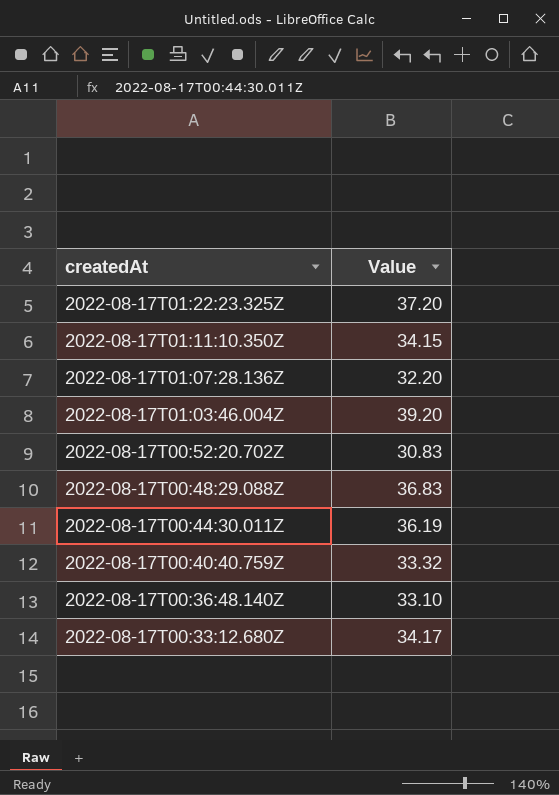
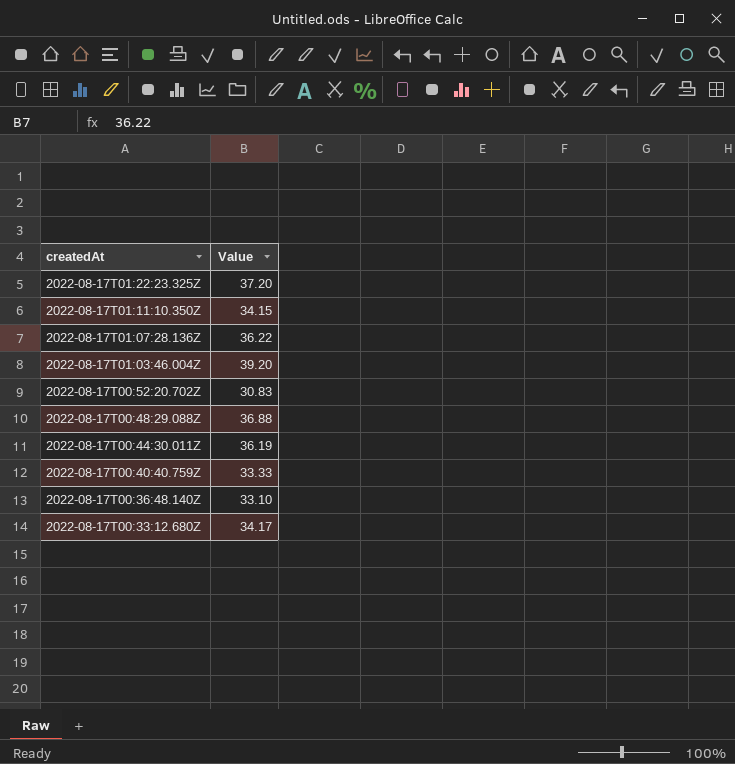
2022-08-17T01:07:28.136Z | Value: 32.20 -> 36.22
2022-08-17T00:48:29.088Z | Value: 36.83 -> 36.88
2022-08-17T00:40:40.759Z | Value: 33.32 -> 33.33

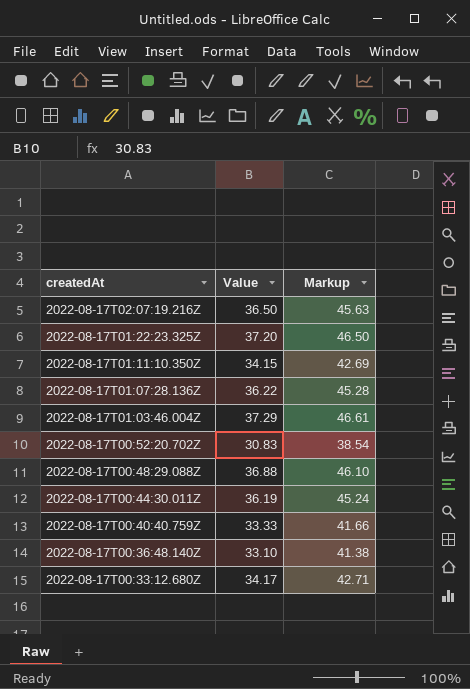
column Markup | formula: none -> [Value] * 1.25
row 2022-08-17T02:07:19.216Z: none -> 36.50 | 45.63
2022-08-17T01:03:46.004Z | Value: 39.20 -> 37.29

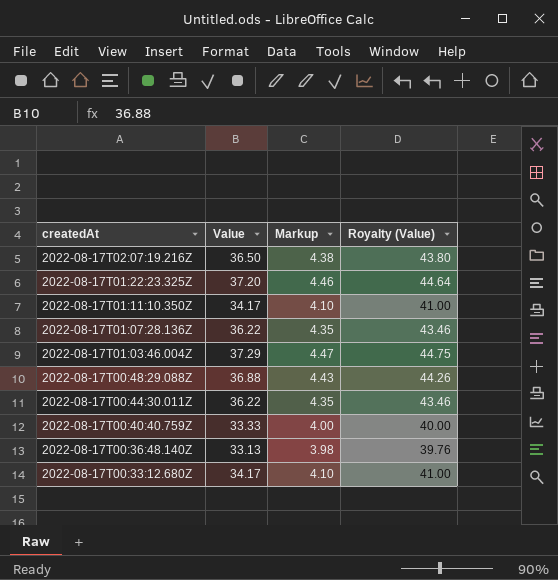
column Markup | formula: [Value] * 1.25 -> [Value] * 0.12
column Royalty (Value) | formula: none -> [Value] * 1.2
row 2022-08-17T00:52:20.702Z: 30.83 | 38.54 -> none
2022-08-17T01:11:10.350Z | Value: 34.15 -> 34.17
2022-08-17T00:44:30.011Z | Value: 36.19 -> 36.22
2022-08-17T00:36:48.140Z | Value: 33.10 -> 33.13

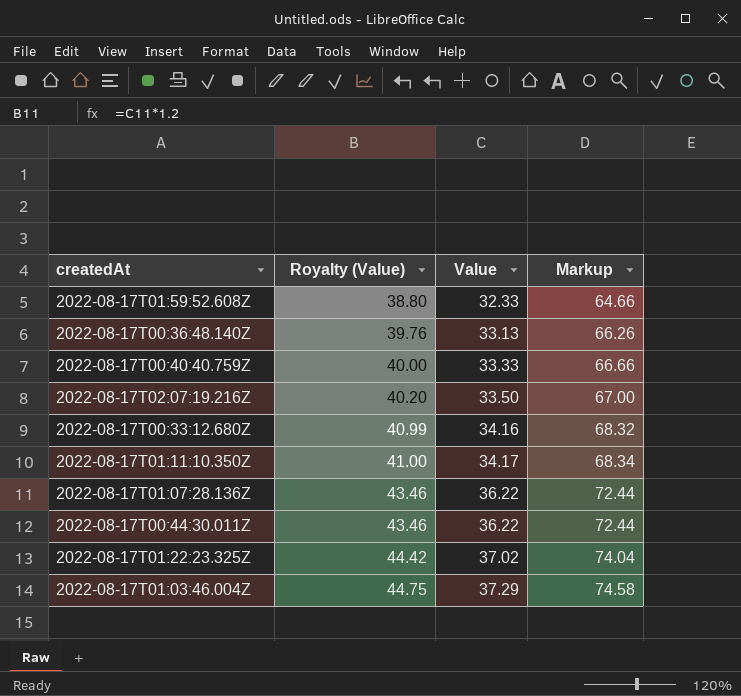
row order: createdAt descending -> Royalty (Value) ascending
column Royalty (Value) | position: 4 -> 2
column Markup | formula: [Value] * 0.12 -> [Value] * 2
row 2022-08-17T00:48:29.088Z: 36.88 | 4.43 | 44.26 -> none
row 2022-08-17T01:59:52.608Z: none -> 38.80 | 32.33 | 64.66
2022-08-17T02:07:19.216Z | Royalty (Value): 43.80 -> 40.20
2022-08-17T02:07:19.216Z | Value: 36.50 -> 33.50
2022-08-17T00:33:12.680Z | Royalty (Value): 41.00 -> 40.99
2022-08-17T00:33:12.680Z | Value: 34.17 -> 34.16
2022-08-17T01:22:23.325Z | Royalty (Value): 44.64 -> 44.42
2022-08-17T01:22:23.325Z | Value: 37.20 -> 37.02

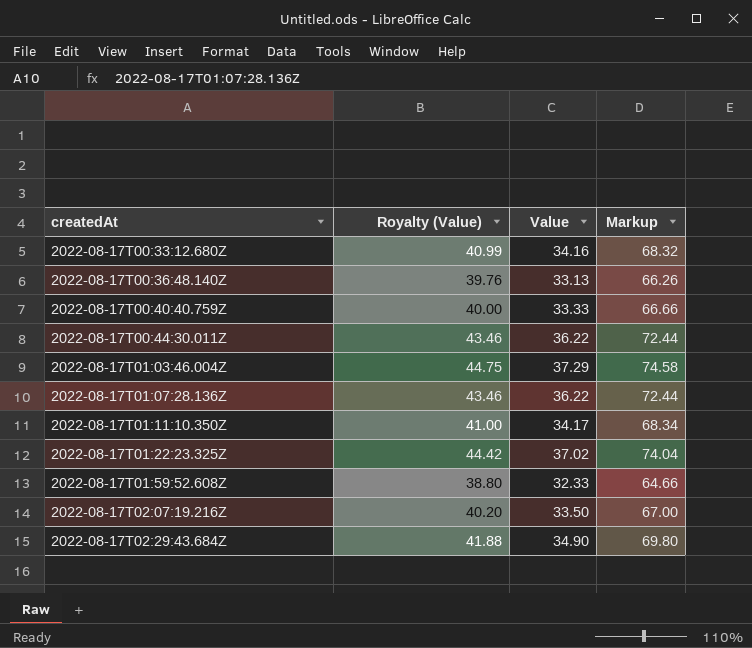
row order: Royalty (Value) ascending -> createdAt ascending
row 2022-08-17T02:29:43.684Z: none -> 41.88 | 34.90 | 69.80

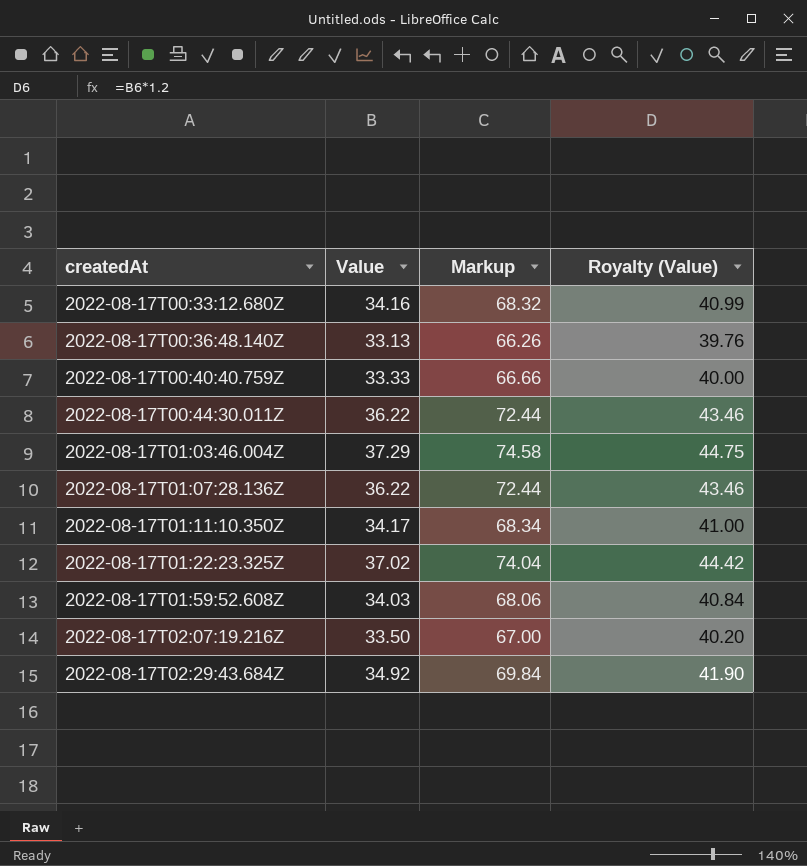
column Royalty (Value) | position: 2 -> 4
2022-08-17T01:59:52.608Z | Value: 32.33 -> 34.03
2022-08-17T01:59:52.608Z | Markup: 64.66 -> 68.06
2022-08-17T01:59:52.608Z | Royalty (Value): 38.80 -> 40.84
2022-08-17T02:29:43.684Z | Value: 34.90 -> 34.92
2022-08-17T02:29:43.684Z | Markup: 69.80 -> 69.84
2022-08-17T02:29:43.684Z | Royalty (Value): 41.88 -> 41.90

